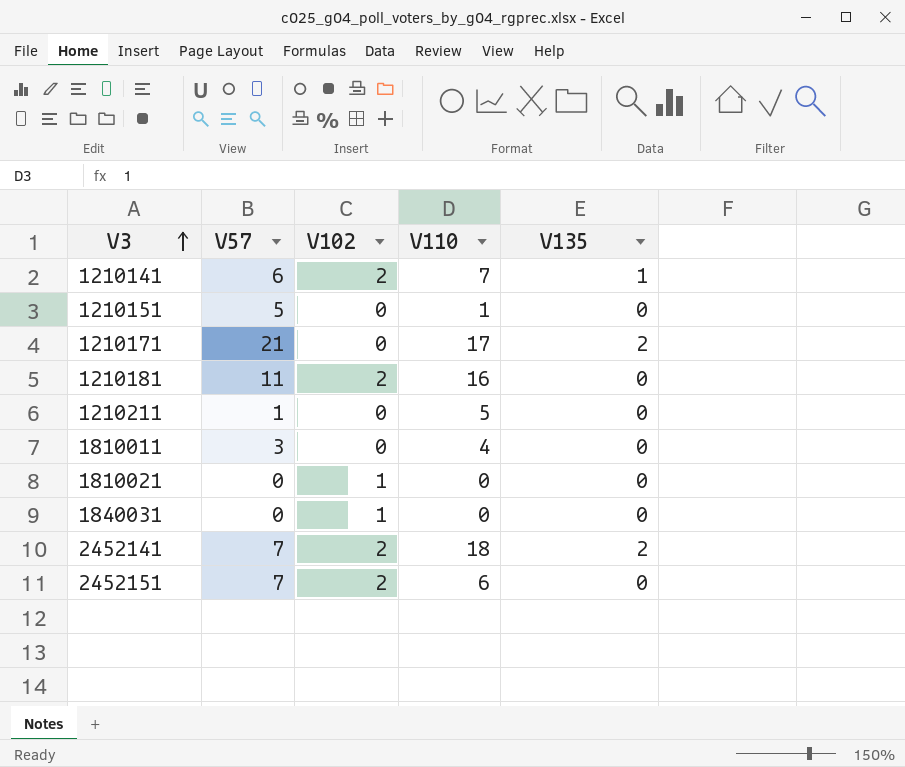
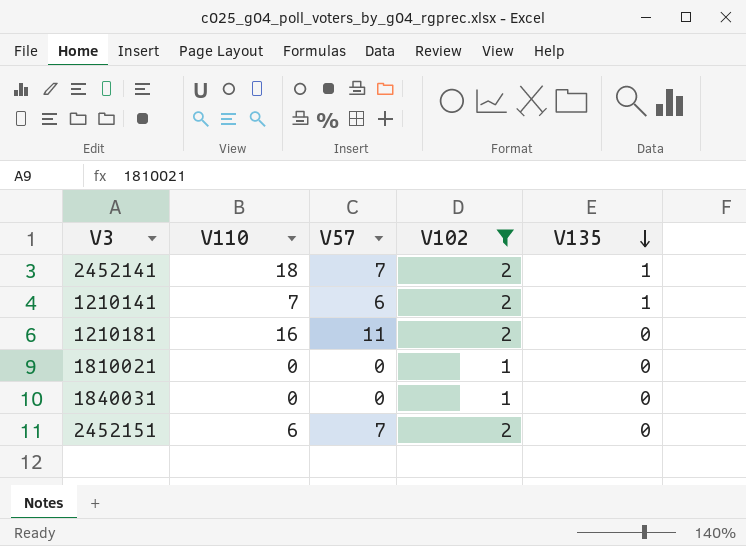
filter: none -> V102 != 0
row order: V3 ascending -> V135 descending
column V110 | position: 4 -> 2
2452141 | V135: 2 -> 1

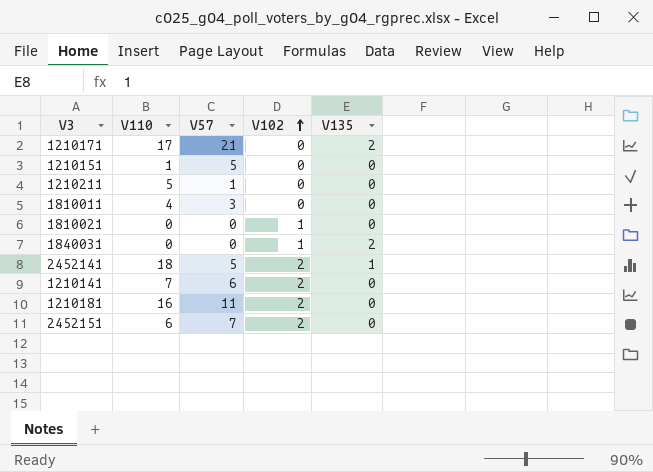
filter: V102 != 0 -> none
row order: V135 descending -> V102 ascending
1840031 | V135: 0 -> 2
2452141 | V57: 7 -> 5
1210141 | V135: 1 -> 0

